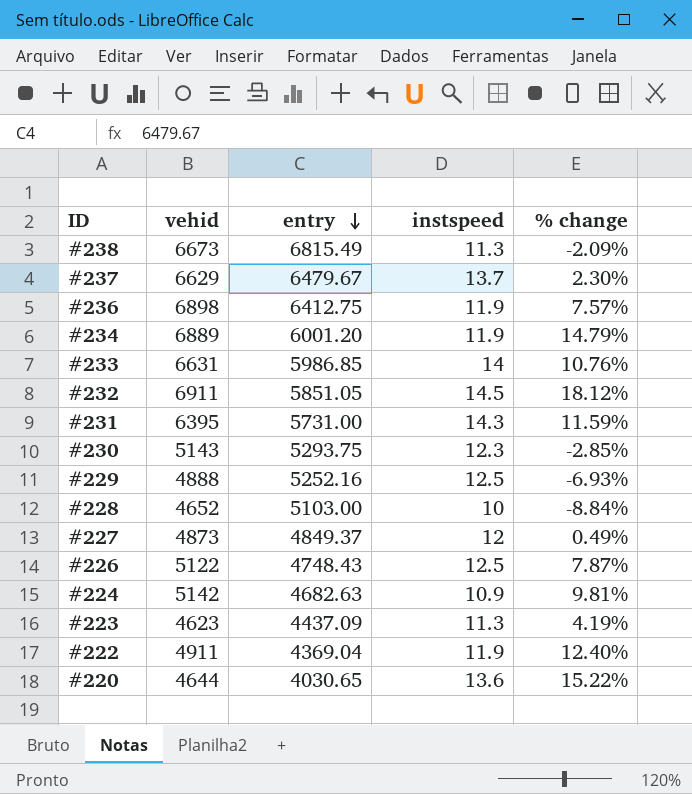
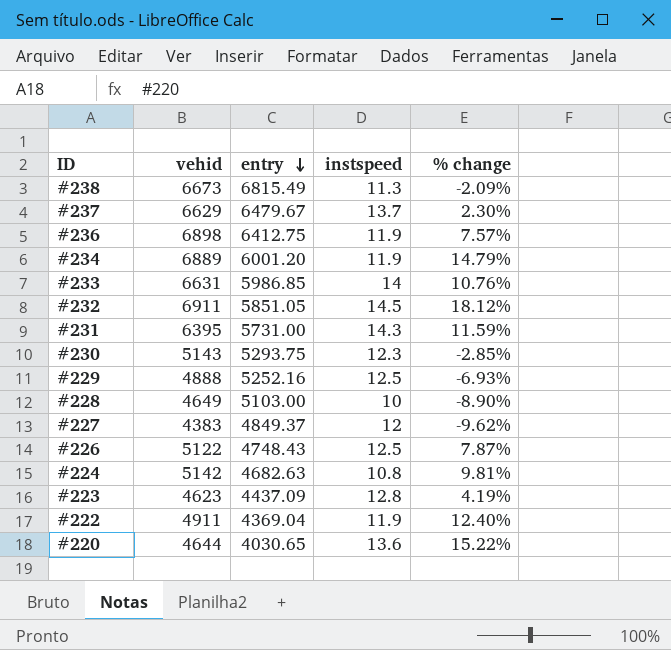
#228 | vehid: 4652 -> 4649
#228 | % change: -8.84% -> -8.90%
#227 | vehid: 4873 -> 4383
#227 | % change: 0.49% -> -9.62%
#224 | instspeed: 10.9 -> 10.8
#223 | instspeed: 11.3 -> 12.8

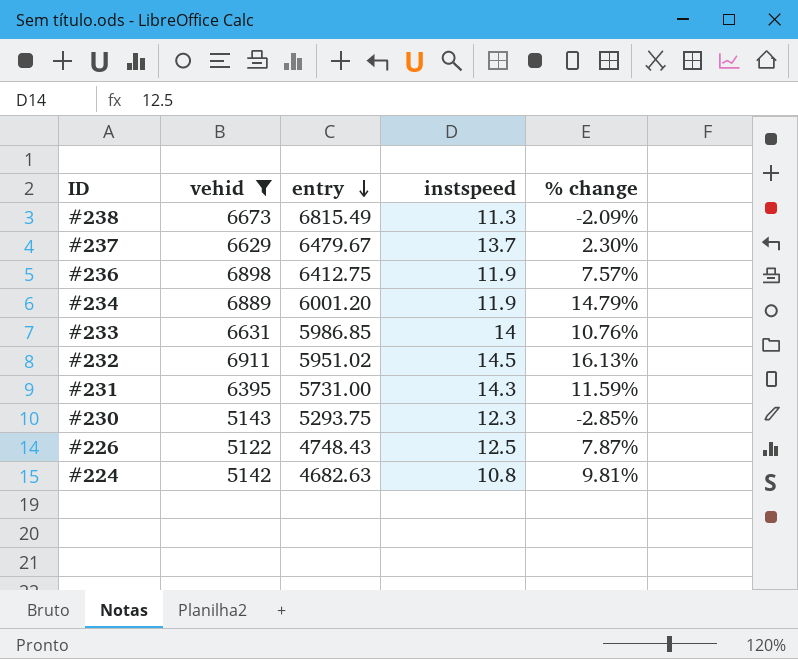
filter: none -> vehid >= 5122
#232 | entry: 5851.05 -> 5951.02
#232 | % change: 18.12% -> 16.13%

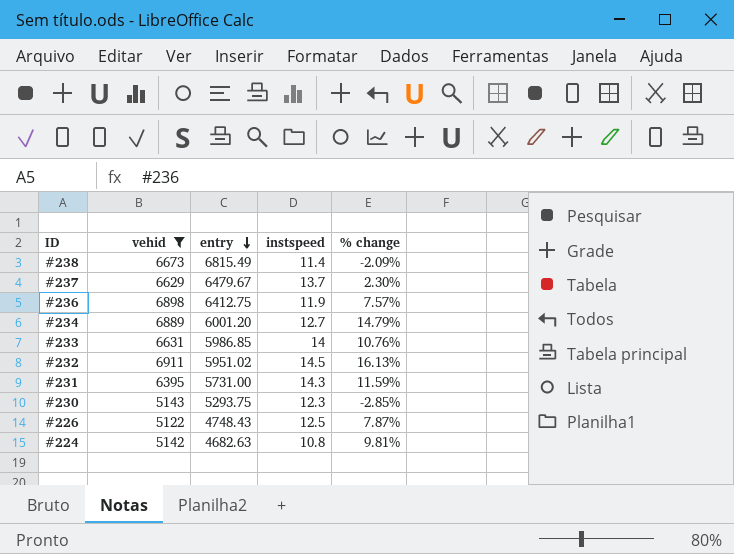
#238 | instspeed: 11.3 -> 11.4
#234 | instspeed: 11.9 -> 12.7

